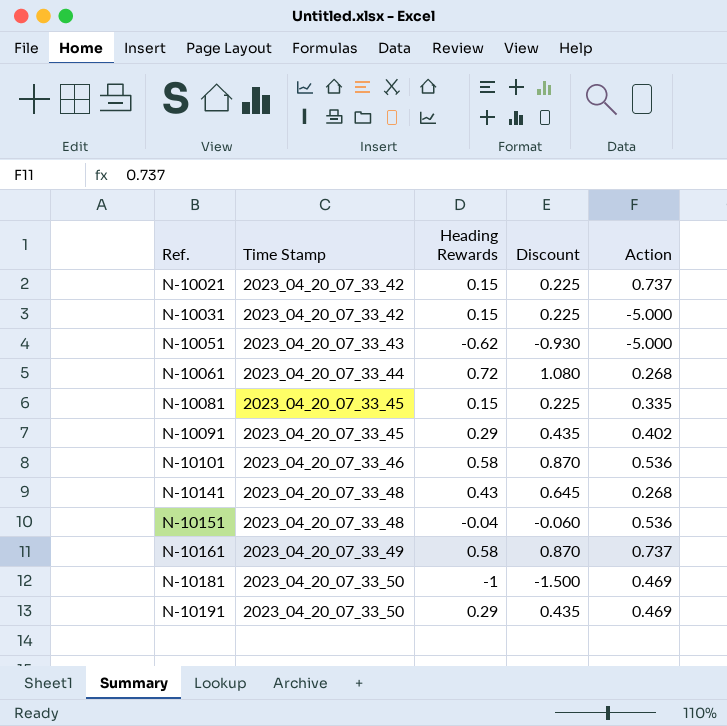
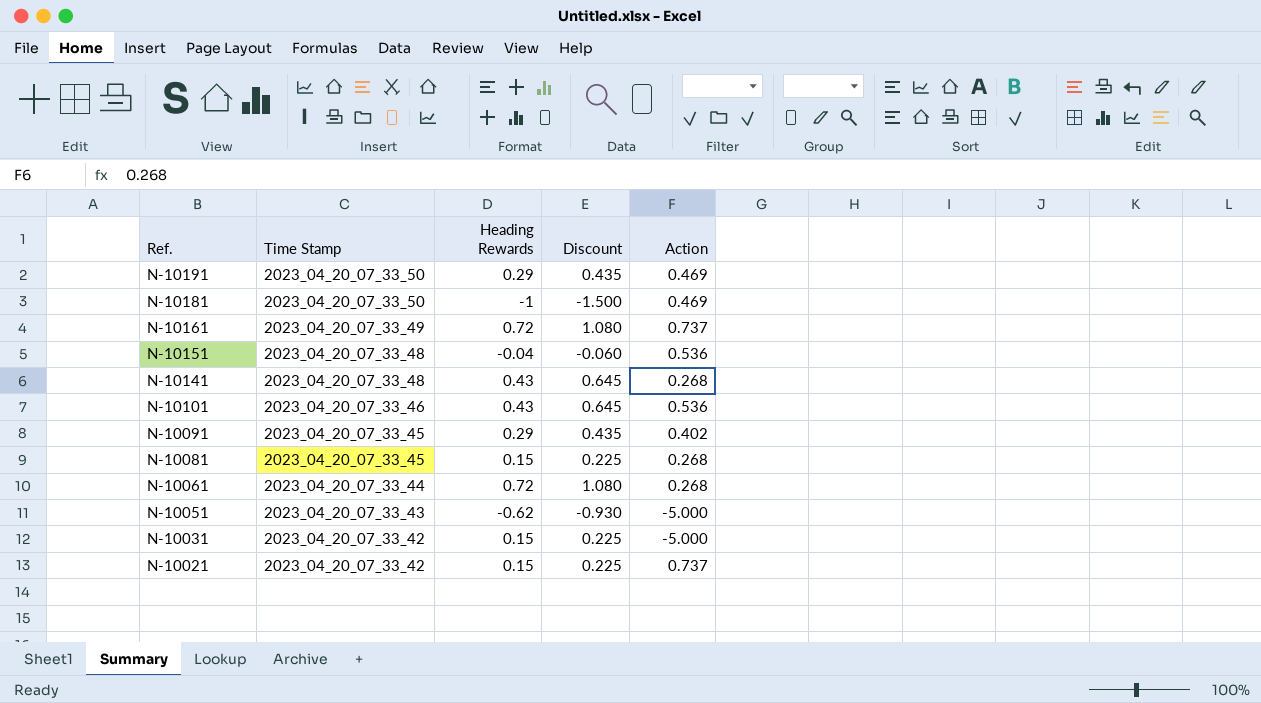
row order: Ref. ascending -> Ref. descending
N-10161 | Heading Rewards: 0.58 -> 0.72
N-10161 | Discount: 0.870 -> 1.080
N-10101 | Heading Rewards: 0.58 -> 0.43
N-10101 | Discount: 0.870 -> 0.645
N-10081 | Action: 0.335 -> 0.268

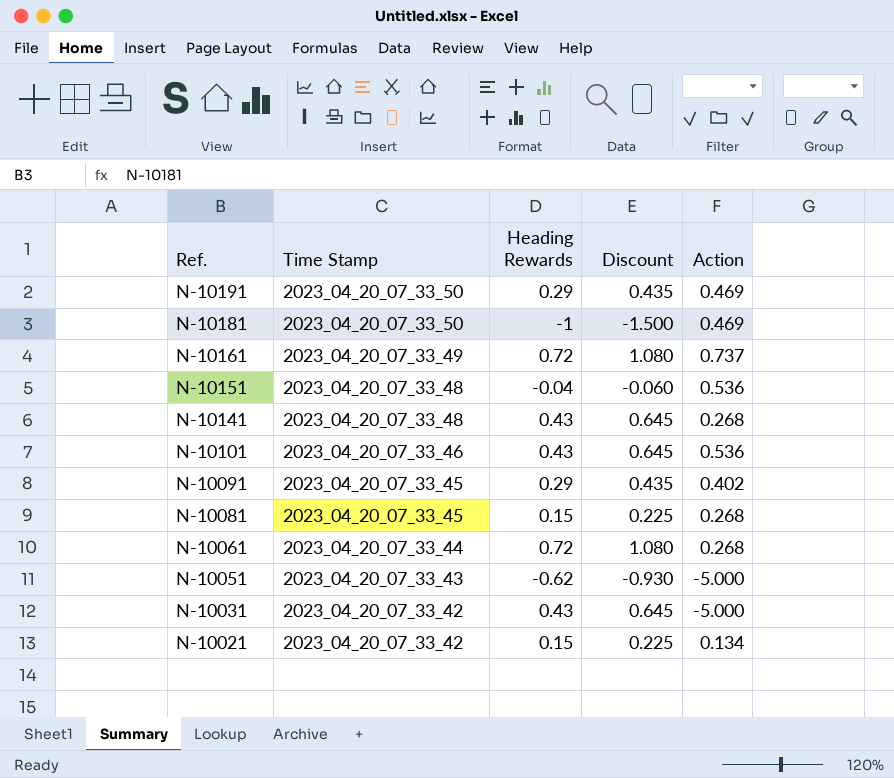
N-10031 | Heading Rewards: 0.15 -> 0.43
N-10031 | Discount: 0.225 -> 0.645
N-10021 | Action: 0.737 -> 0.134

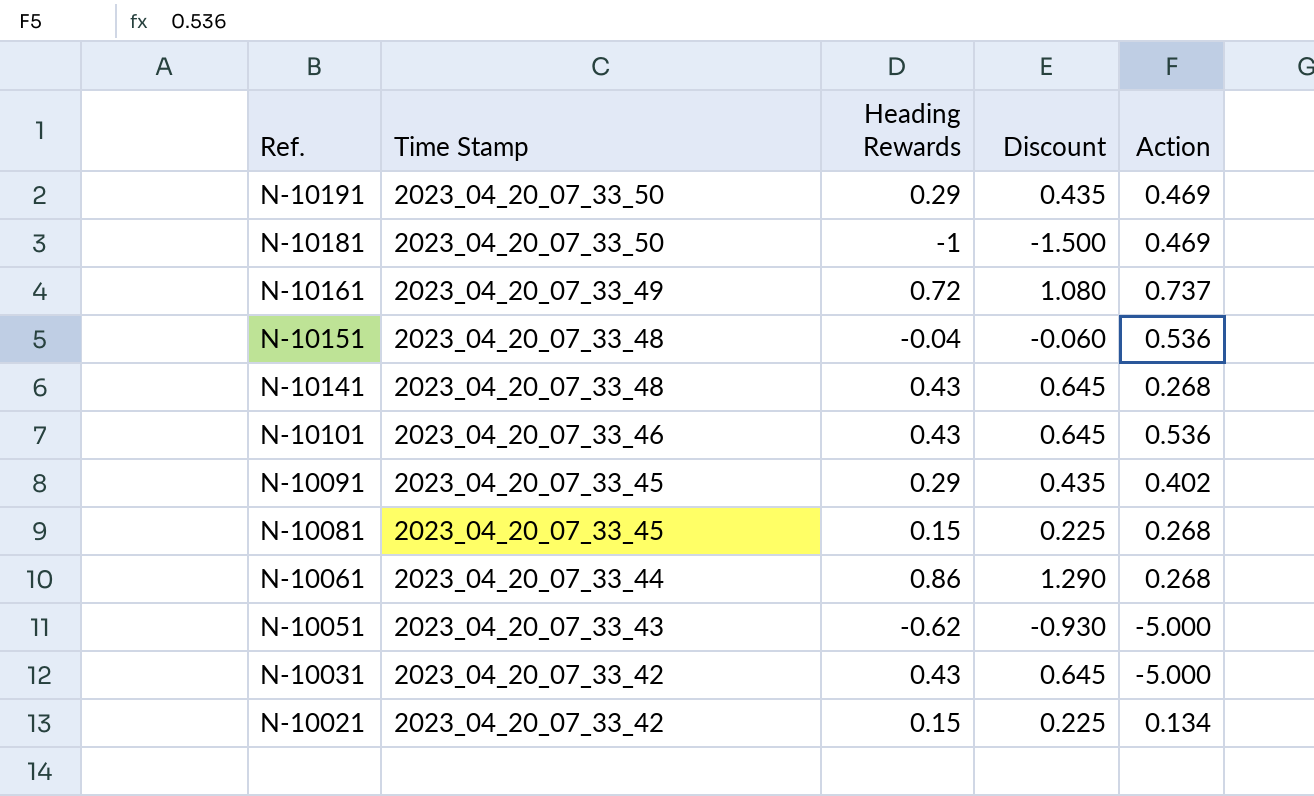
N-10061 | Heading Rewards: 0.72 -> 0.86
N-10061 | Discount: 1.080 -> 1.290

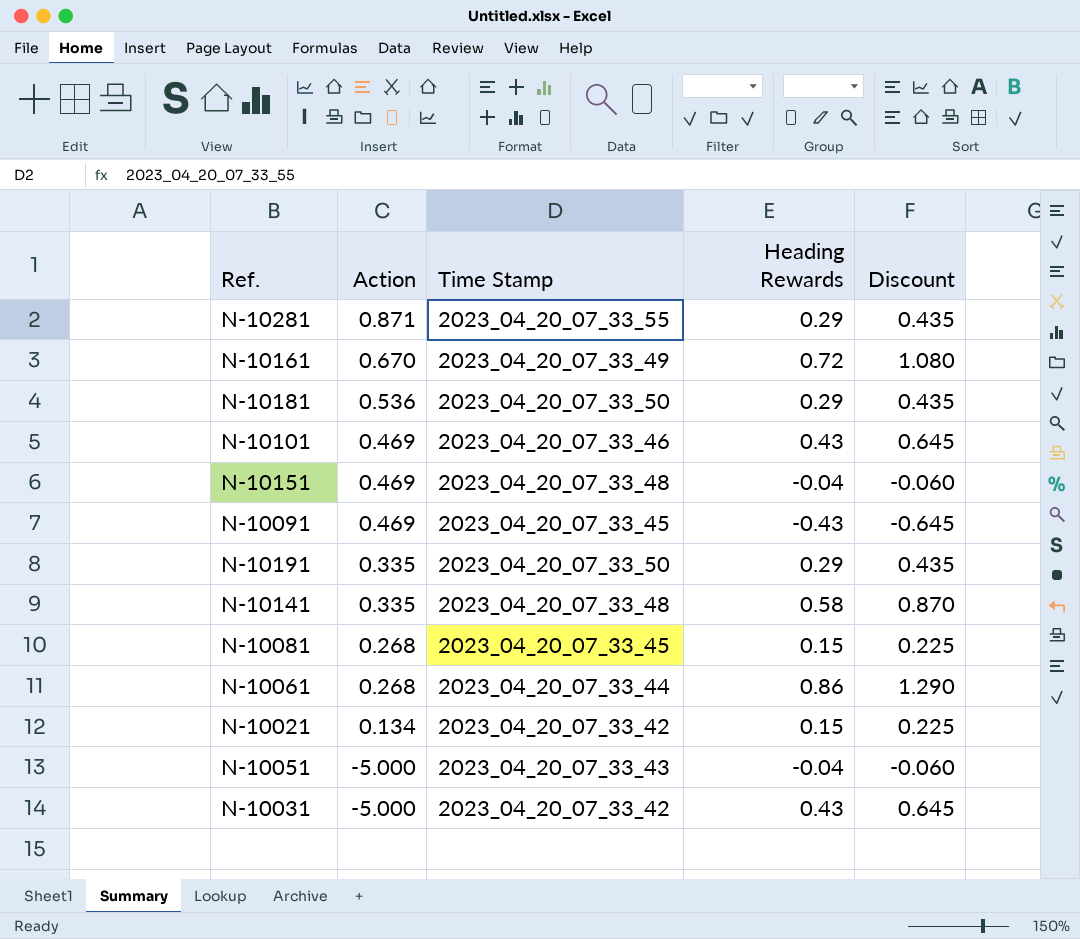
row order: Ref. descending -> Action descending
column Action | position: 5 -> 2
row N-10281: none -> 0.871 | 2023_04_20_07_33_55 | 0.29 | 0.435
N-10161 | Action: 0.737 -> 0.670
N-10181 | Action: 0.469 -> 0.536
N-10181 | Heading Rewards: -1 -> 0.29
N-10181 | Discount: -1.500 -> 0.435
N-10101 | Action: 0.536 -> 0.469
N-10151 | Action: 0.536 -> 0.469
N-10091 | Action: 0.402 -> 0.469
N-10091 | Heading Rewards: 0.29 -> -0.43
N-10091 | Discount: 0.435 -> -0.645
N-10191 | Action: 0.469 -> 0.335
N-10141 | Action: 0.268 -> 0.335
N-10141 | Heading Rewards: 0.43 -> 0.58
N-10141 | Discount: 0.645 -> 0.870
N-10051 | Heading Rewards: -0.62 -> -0.04
N-10051 | Discount: -0.930 -> -0.060

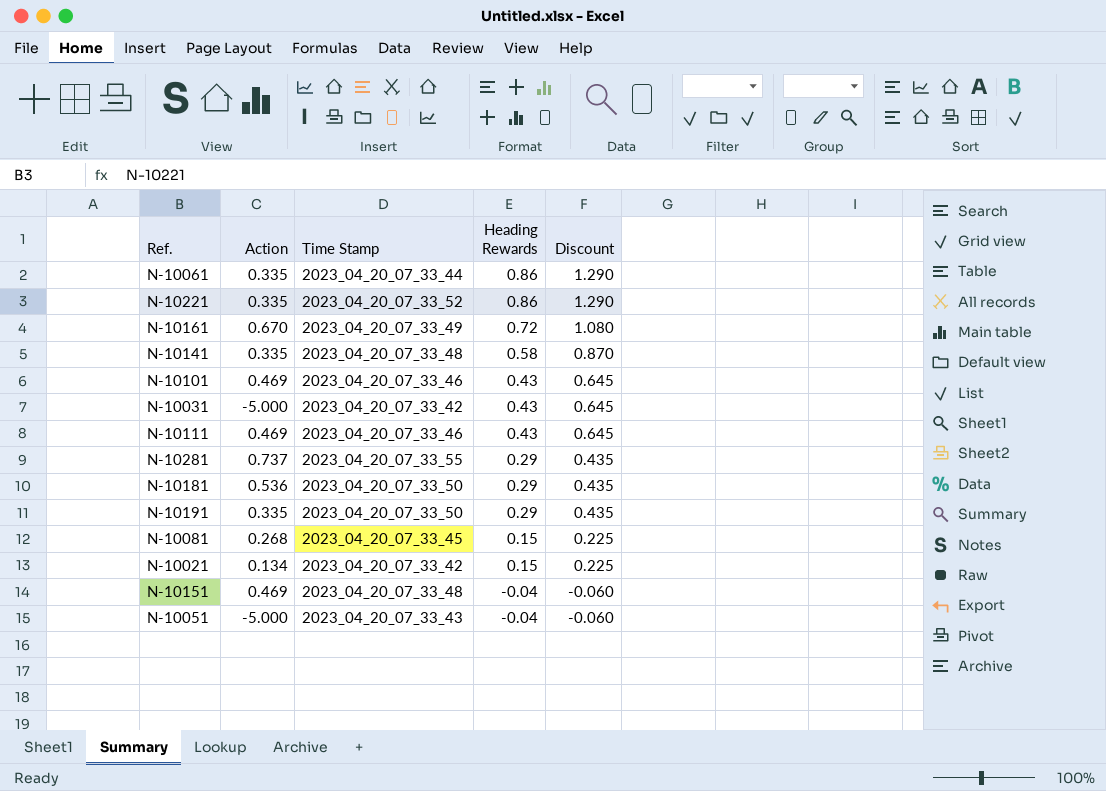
row order: Action descending -> Heading Rewards descending
row N-10091: 0.469 | 2023_04_20_07_33_45 | -0.43 | -0.645 -> none
N-10061 | Action: 0.268 -> 0.335
row N-10221: none -> 0.335 | 2023_04_20_07_33_52 | 0.86 | 1.290
row N-10111: none -> 0.469 | 2023_04_20_07_33_46 | 0.43 | 0.645
N-10281 | Action: 0.871 -> 0.737

